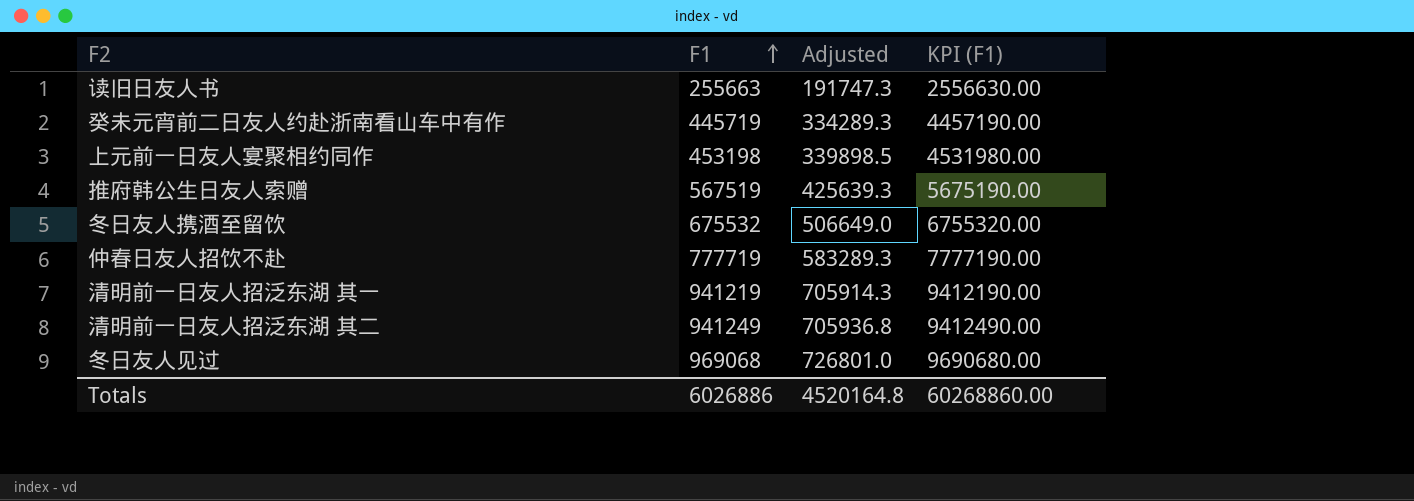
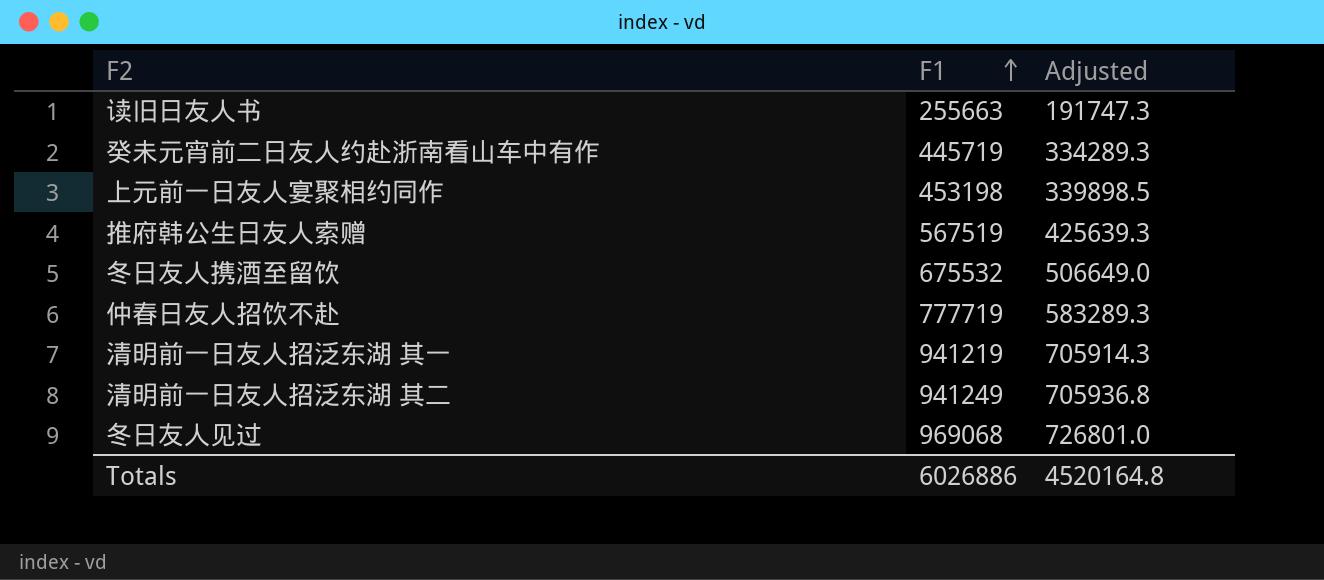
column KPI (F1) | formula: [F1] * 10 -> none

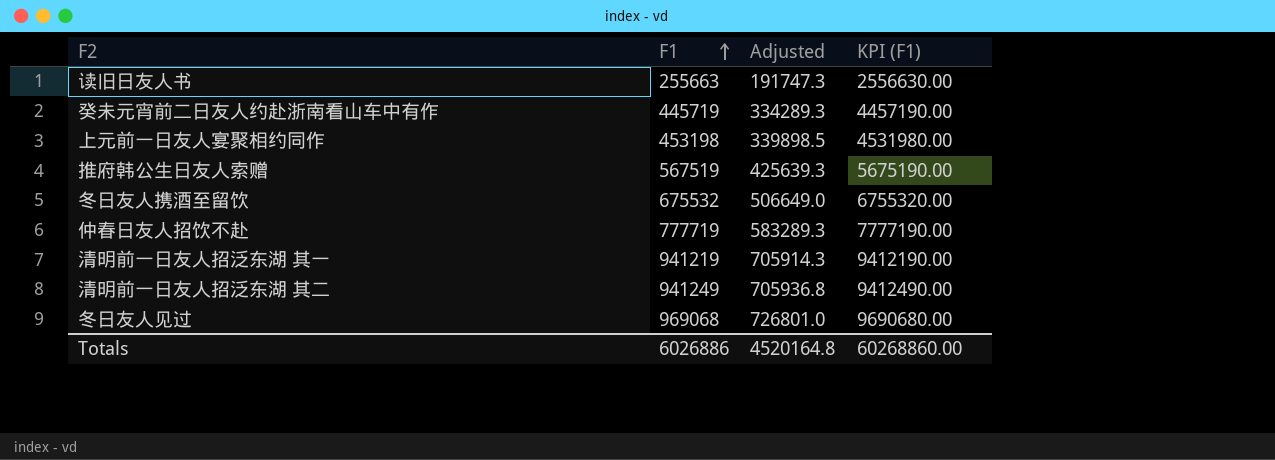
column KPI (F1) | formula: none -> [F1] * 10

